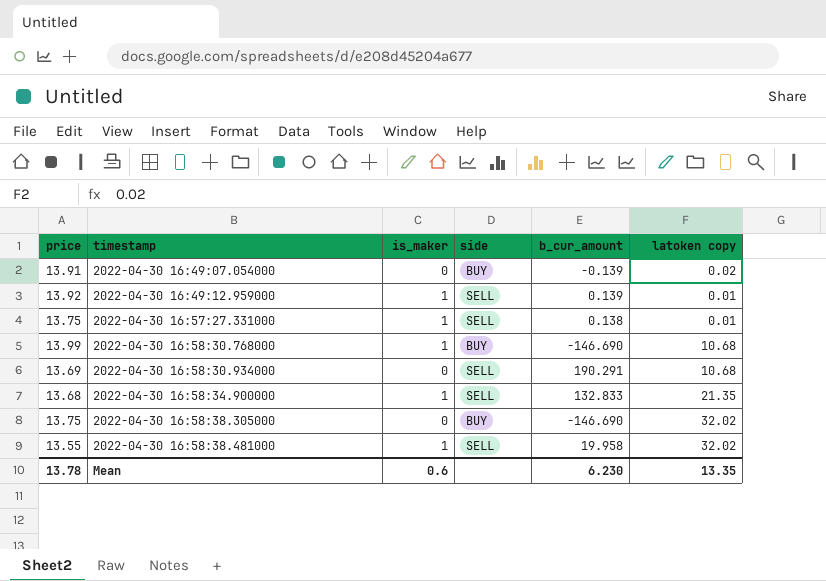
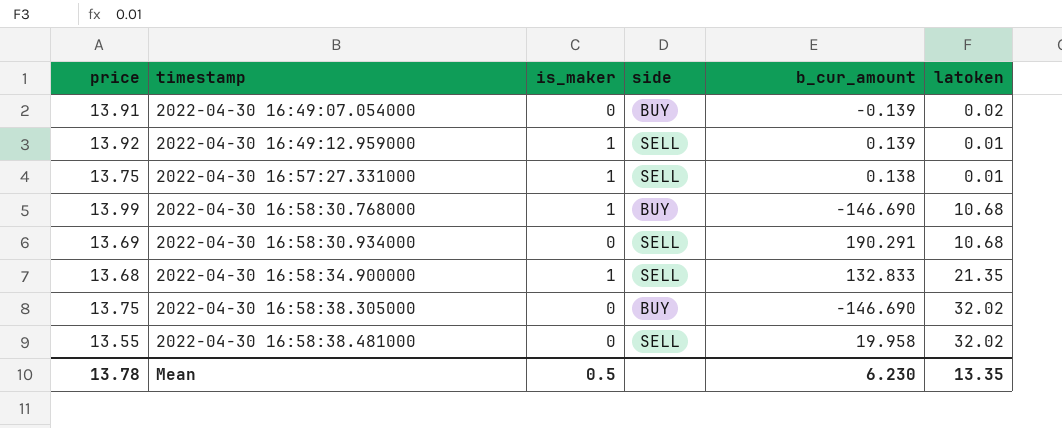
column name: latoken copy -> latoken
2022-04-30 16:58:38.481000 | is_maker: 1 -> 0
Mean | is_maker: 0.6 -> 0.5

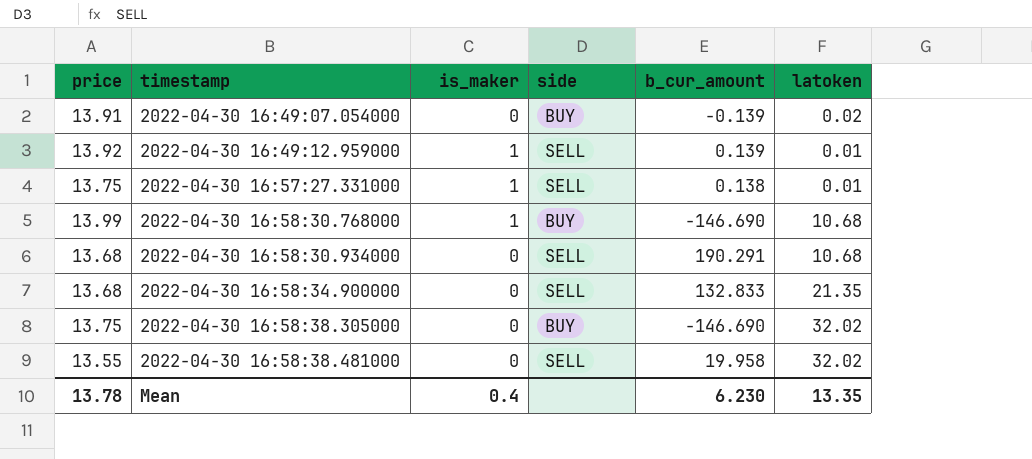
2022-04-30 16:58:30.934000 | price: 13.69 -> 13.68
2022-04-30 16:58:34.900000 | is_maker: 1 -> 0
Mean | is_maker: 0.5 -> 0.4

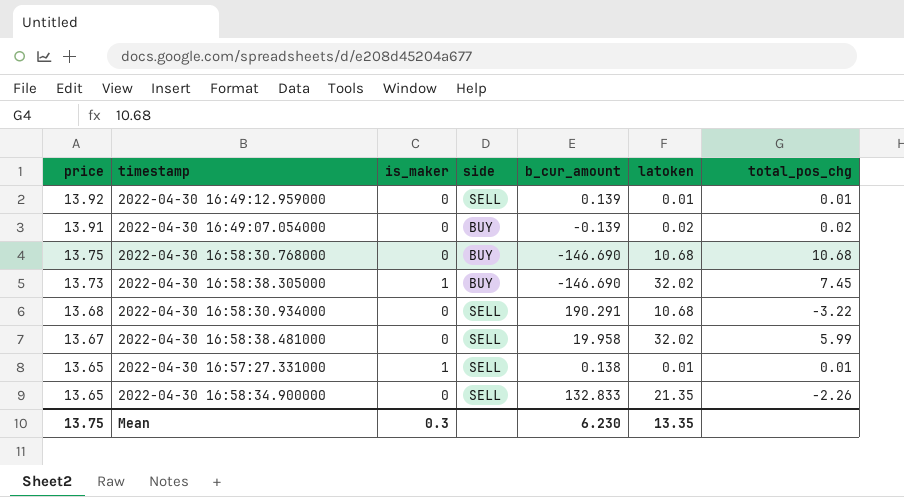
row order: timestamp ascending -> price descending
column total_pos_chg | position: none -> 7
2022-04-30 16:49:12.959000 | is_maker: 1 -> 0
2022-04-30 16:58:30.768000 | price: 13.99 -> 13.75
2022-04-30 16:58:30.768000 | is_maker: 1 -> 0
2022-04-30 16:58:38.305000 | price: 13.75 -> 13.73
2022-04-30 16:58:38.305000 | is_maker: 0 -> 1
2022-04-30 16:58:38.481000 | price: 13.55 -> 13.67
2022-04-30 16:57:27.331000 | price: 13.75 -> 13.65
2022-04-30 16:58:34.900000 | price: 13.68 -> 13.65
Mean | price: 13.78 -> 13.75
Mean | is_maker: 0.4 -> 0.3

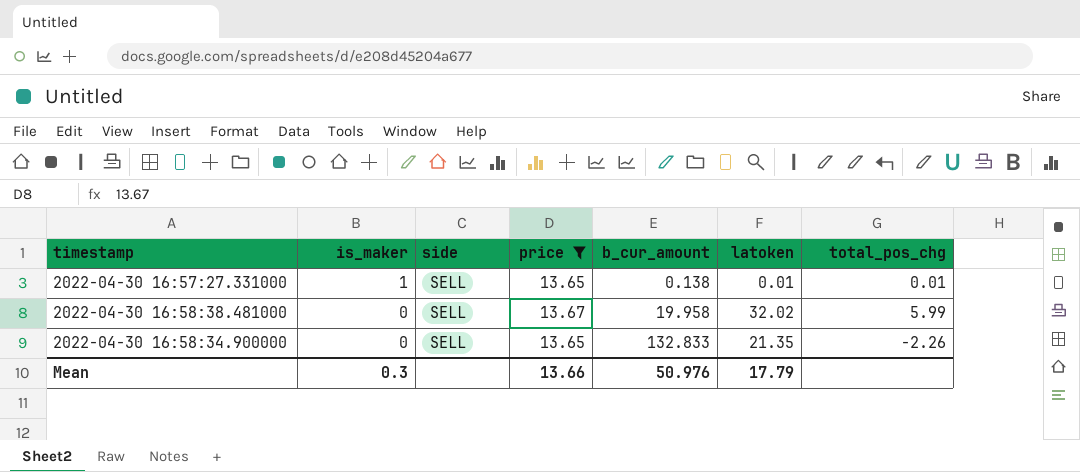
filter: none -> price <= 13.67
row order: price descending -> is_maker descending
column price | position: 1 -> 4
Mean | price: 13.75 -> 13.66
Mean | b_cur_amount: 6.230 -> 50.976
Mean | latoken: 13.35 -> 17.79

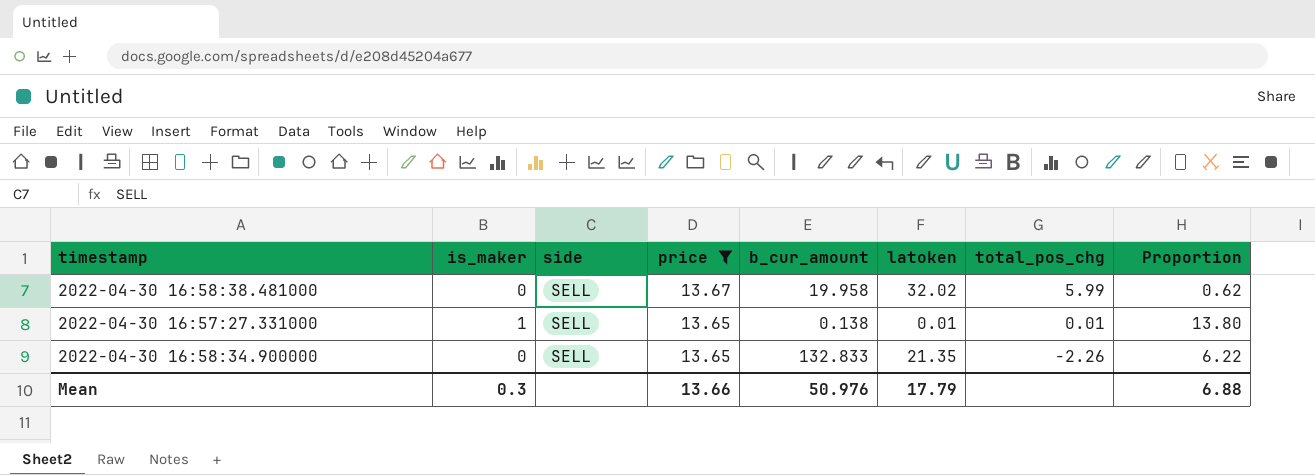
row order: is_maker descending -> price descending
column Proportion | formula: none -> [b_cur_amount] / [latoken]

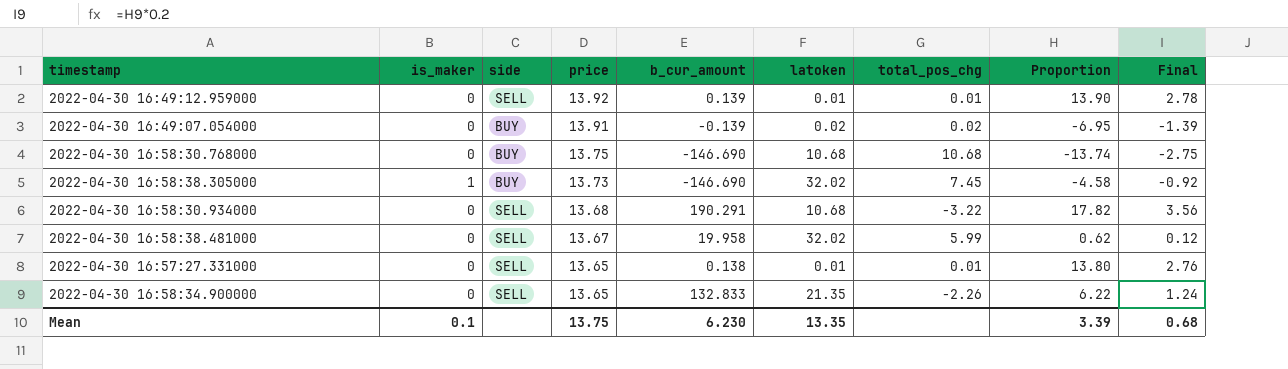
filter: price <= 13.67 -> none
column Final | formula: none -> [Proportion] * 0.2
2022-04-30 16:57:27.331000 | is_maker: 1 -> 0
Mean | is_maker: 0.3 -> 0.1
Mean | price: 13.66 -> 13.75
Mean | b_cur_amount: 50.976 -> 6.230
Mean | latoken: 17.79 -> 13.35
Mean | Proportion: 6.88 -> 3.39

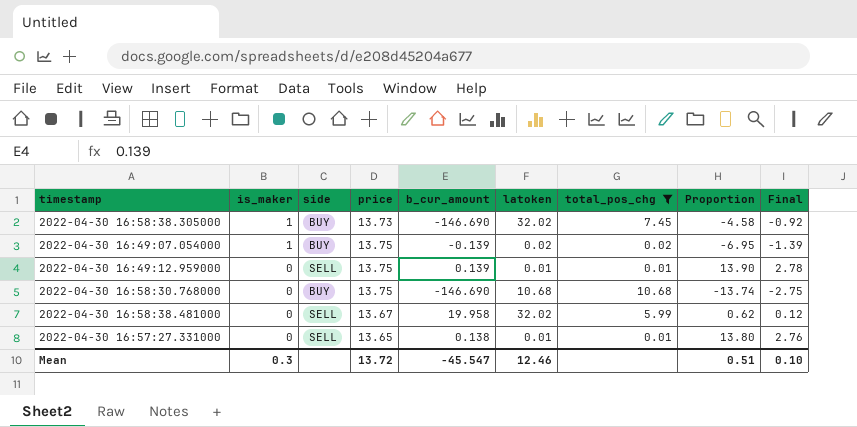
filter: none -> total_pos_chg >= 0.01
row order: price descending -> is_maker descending
2022-04-30 16:49:07.054000 | is_maker: 0 -> 1
2022-04-30 16:49:07.054000 | price: 13.91 -> 13.75
2022-04-30 16:49:12.959000 | price: 13.92 -> 13.75
Mean | is_maker: 0.1 -> 0.3
Mean | price: 13.75 -> 13.72
Mean | b_cur_amount: 6.230 -> -45.547
Mean | latoken: 13.35 -> 12.46
Mean | Proportion: 3.39 -> 0.51
Mean | Final: 0.68 -> 0.10

